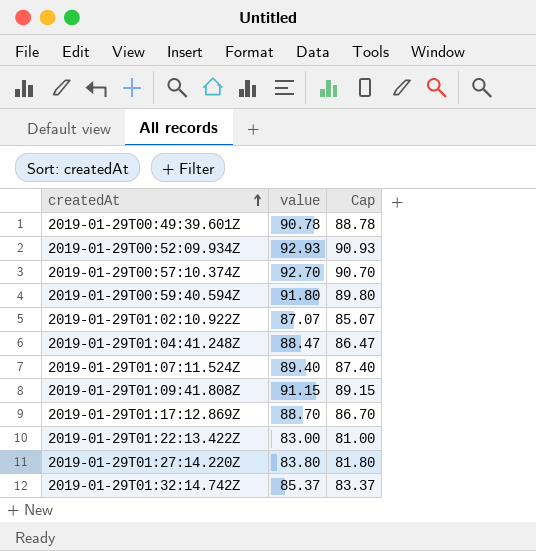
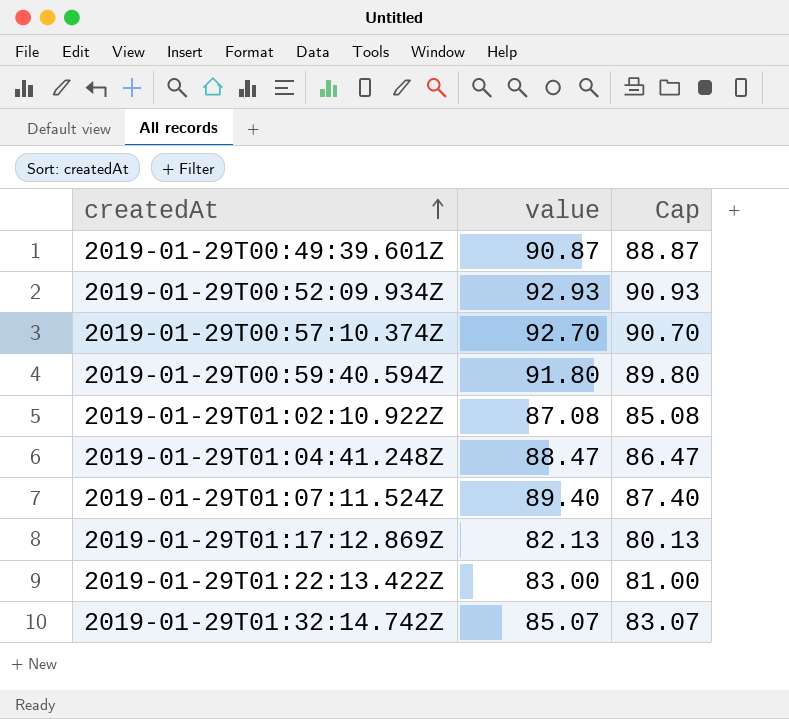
row 2019-01-29T01:09:41.808Z: 91.15 | 89.15 -> none
row 2019-01-29T01:27:14.220Z: 83.80 | 81.80 -> none
2019-01-29T00:49:39.601Z | value: 90.78 -> 90.87
2019-01-29T00:49:39.601Z | Cap: 88.78 -> 88.87
2019-01-29T01:02:10.922Z | value: 87.07 -> 87.08
2019-01-29T01:02:10.922Z | Cap: 85.07 -> 85.08
2019-01-29T01:17:12.869Z | value: 88.70 -> 82.13
2019-01-29T01:17:12.869Z | Cap: 86.70 -> 80.13
2019-01-29T01:32:14.742Z | value: 85.37 -> 85.07
2019-01-29T01:32:14.742Z | Cap: 83.37 -> 83.07

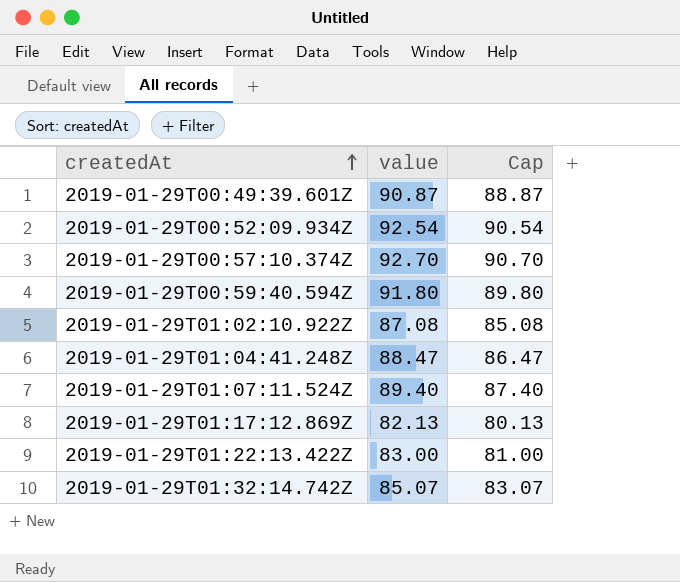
2019-01-29T00:52:09.934Z | value: 92.93 -> 92.54
2019-01-29T00:52:09.934Z | Cap: 90.93 -> 90.54

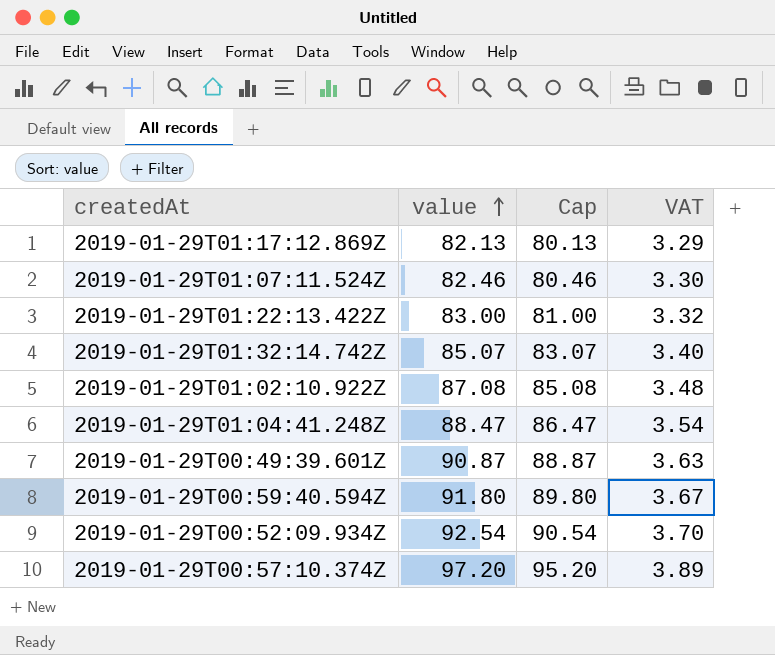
row order: createdAt ascending -> value ascending
column VAT | formula: none -> [value] * 0.04
2019-01-29T01:07:11.524Z | value: 89.40 -> 82.46
2019-01-29T01:07:11.524Z | Cap: 87.40 -> 80.46
2019-01-29T00:57:10.374Z | value: 92.70 -> 97.20
2019-01-29T00:57:10.374Z | Cap: 90.70 -> 95.20

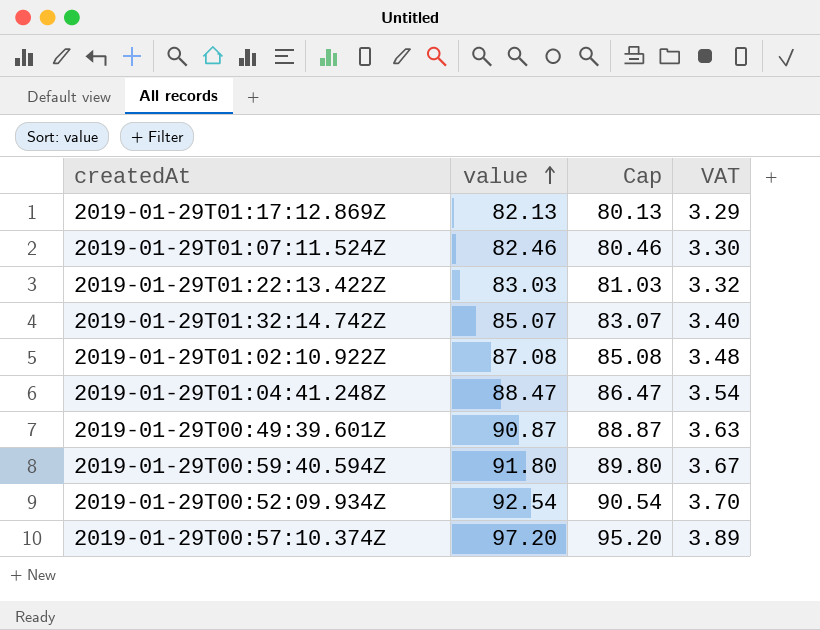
2019-01-29T01:22:13.422Z | value: 83.00 -> 83.03
2019-01-29T01:22:13.422Z | Cap: 81.00 -> 81.03

